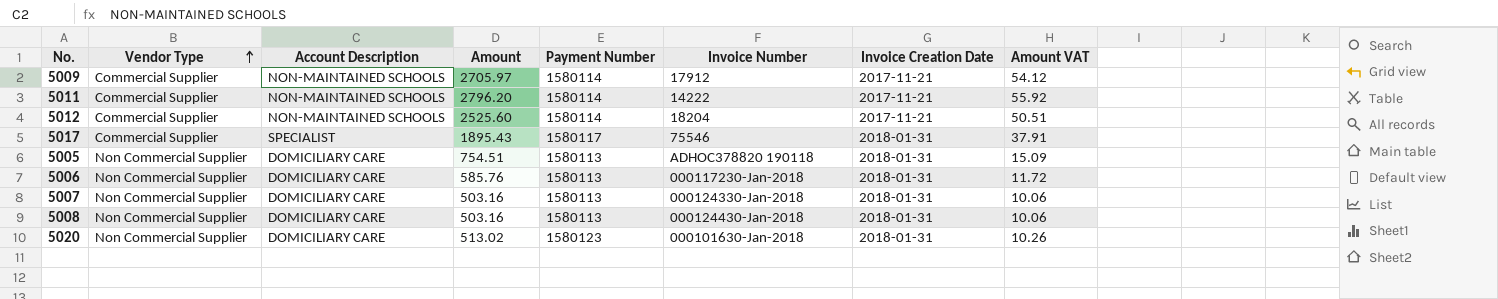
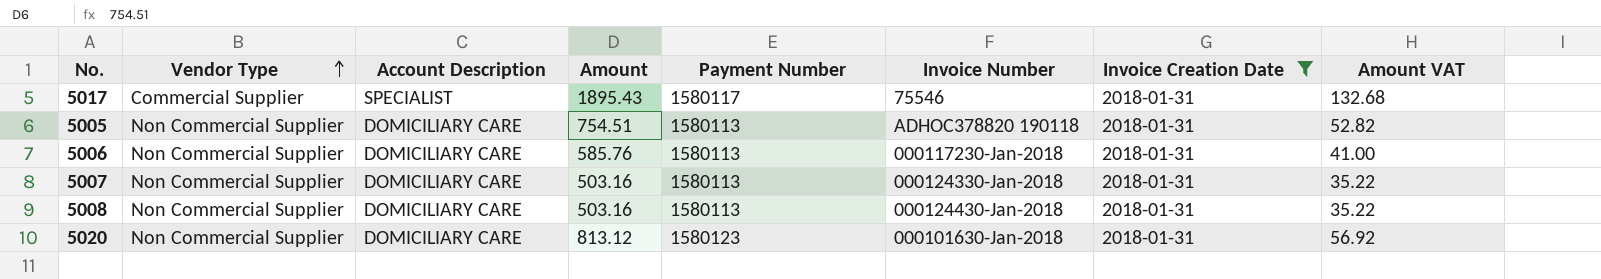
filter: none -> Invoice Creation Date = 2018-01-31
column Amount VAT | formula: [Amount] * 0.02 -> [Amount] * 0.07
5020 | Amount: 513.02 -> 813.12

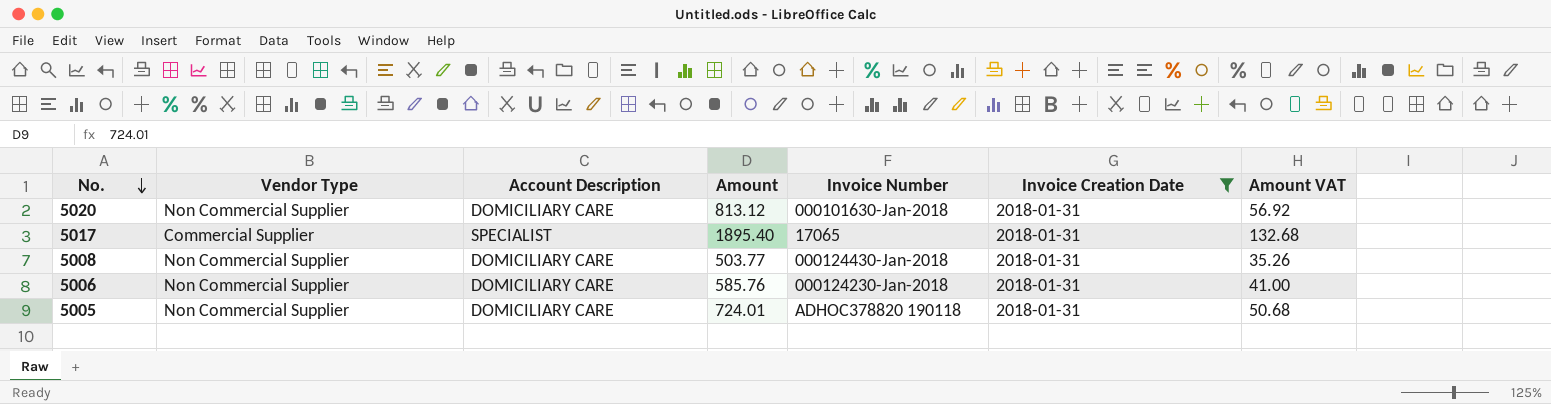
row order: Vendor Type ascending -> No. descending
column Payment Number | position: 5 -> none
row 5007: Non Commercial Supplier | DOMICILIARY CARE | 503.16 | 1580113 | 000124330-Jan-2018 | 2018-01-31 | 35.22 -> none
5017 | Amount: 1895.43 -> 1895.40
5017 | Invoice Number: 75546 -> 17065
5008 | Amount: 503.16 -> 503.77
5008 | Amount VAT: 35.22 -> 35.26
5006 | Invoice Number: 000117230-Jan-2018 -> 000124230-Jan-2018
5005 | Amount: 754.51 -> 724.01
5005 | Amount VAT: 52.82 -> 50.68

